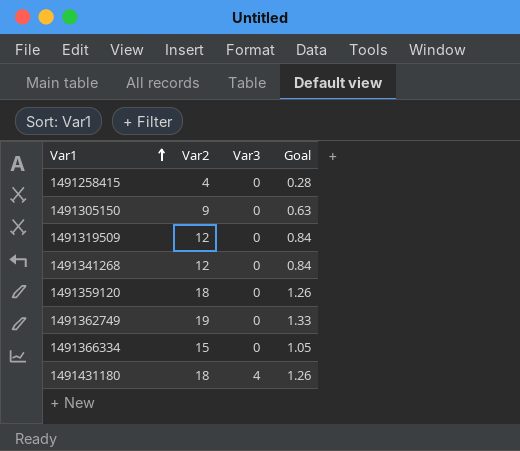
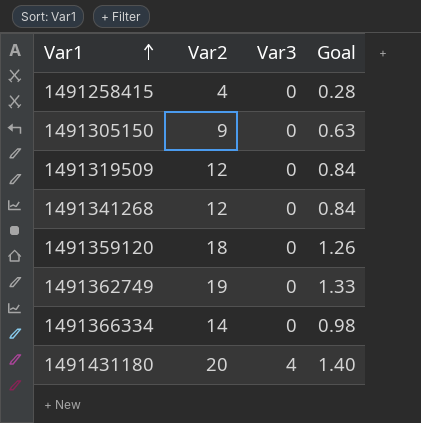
1491366334 | Var2: 15 -> 14
1491366334 | Goal: 1.05 -> 0.98
1491431180 | Var2: 18 -> 20
1491431180 | Goal: 1.26 -> 1.40

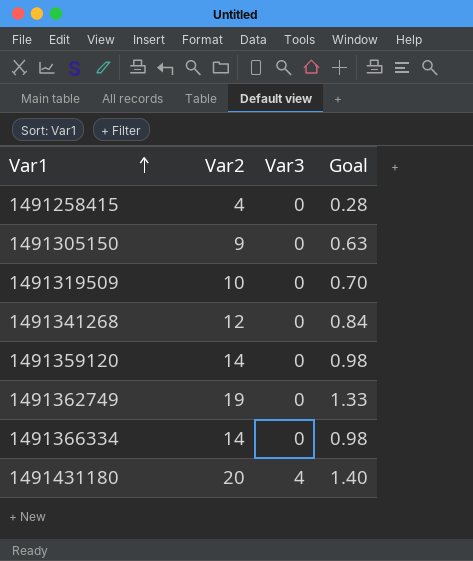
1491319509 | Var2: 12 -> 10
1491319509 | Goal: 0.84 -> 0.70
1491359120 | Var2: 18 -> 14
1491359120 | Goal: 1.26 -> 0.98

